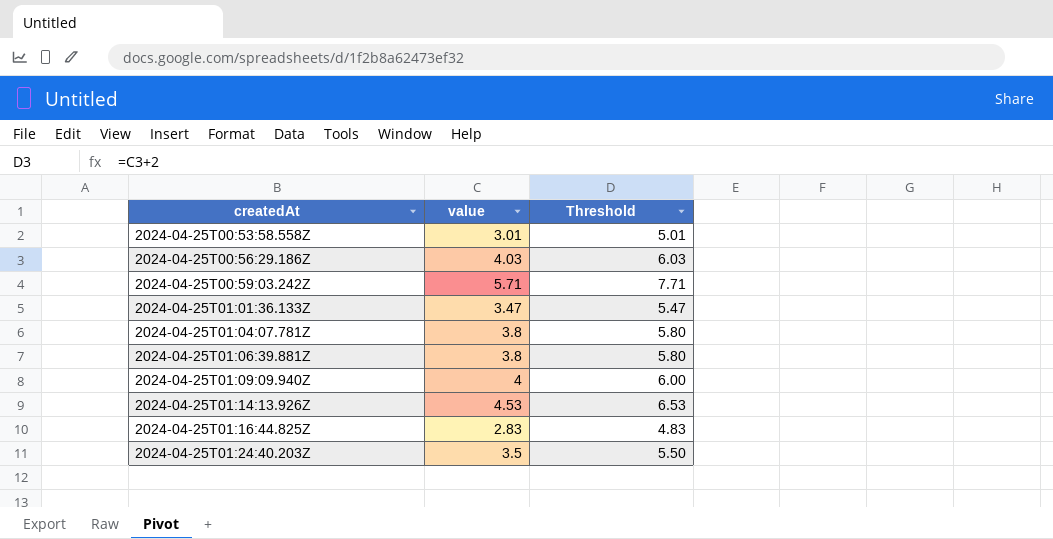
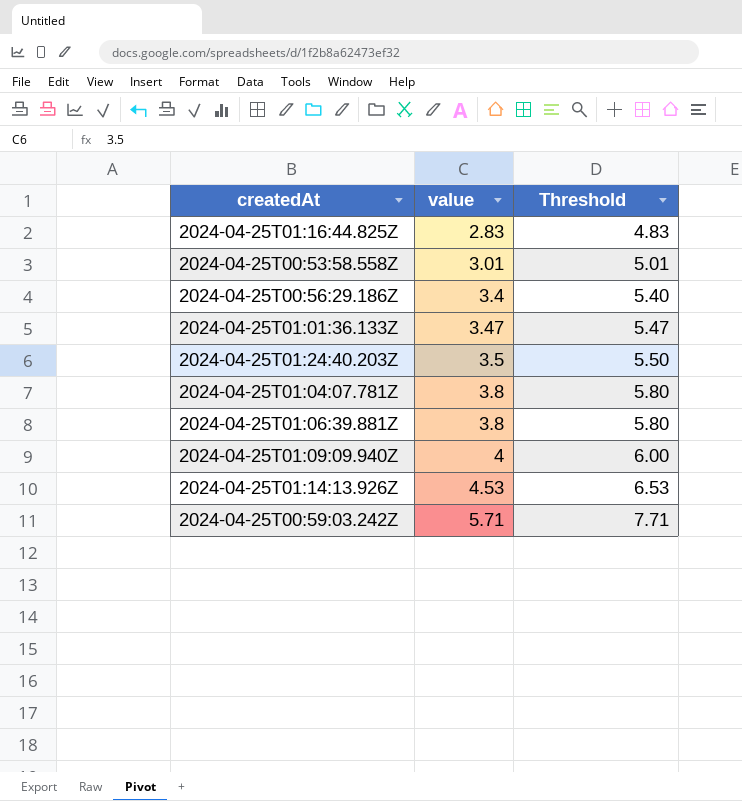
row order: createdAt ascending -> value ascending
2024-04-25T00:56:29.186Z | value: 4.03 -> 3.4
2024-04-25T00:56:29.186Z | Threshold: 6.03 -> 5.40

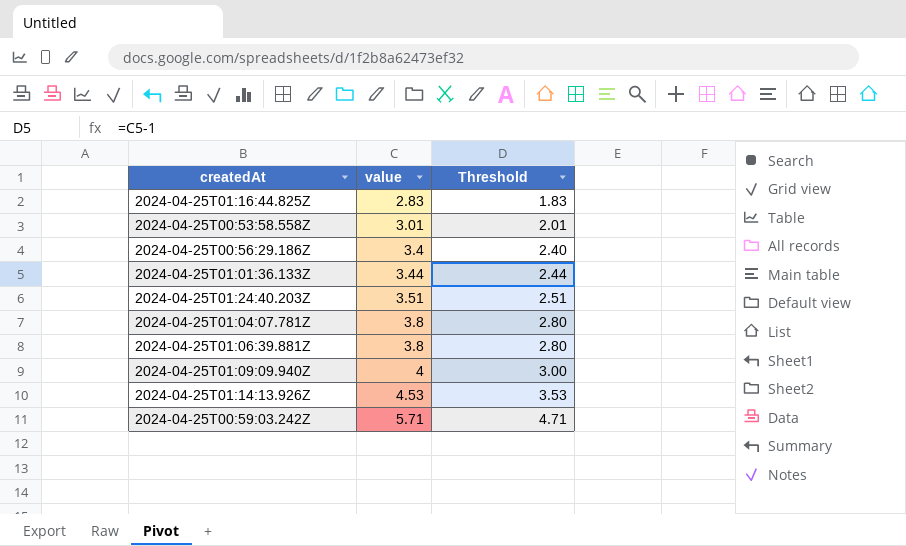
column Threshold | formula: [value] + 2 -> [value] - 1
2024-04-25T01:01:36.133Z | value: 3.47 -> 3.44
2024-04-25T01:24:40.203Z | value: 3.5 -> 3.51

